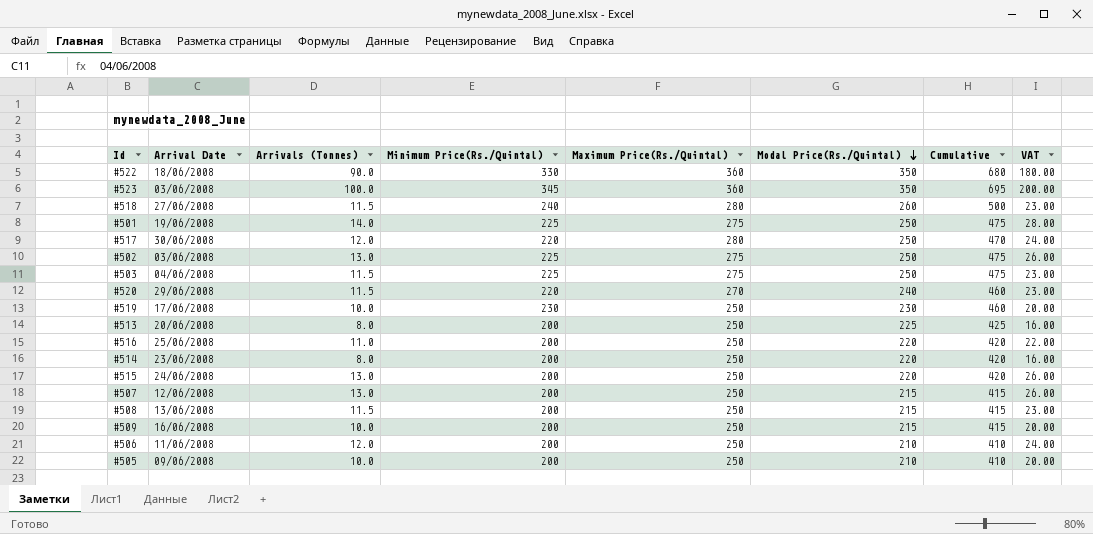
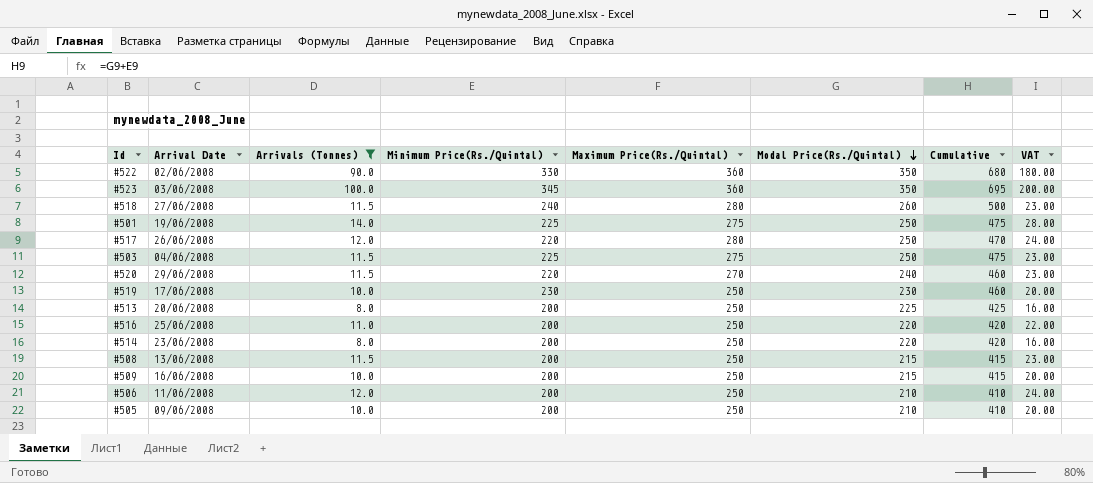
filter: none -> Arrivals (Tonnes) != 13.0
#522 | Arrival Date: 18/06/2008 -> 02/06/2008
#517 | Arrival Date: 30/06/2008 -> 26/06/2008

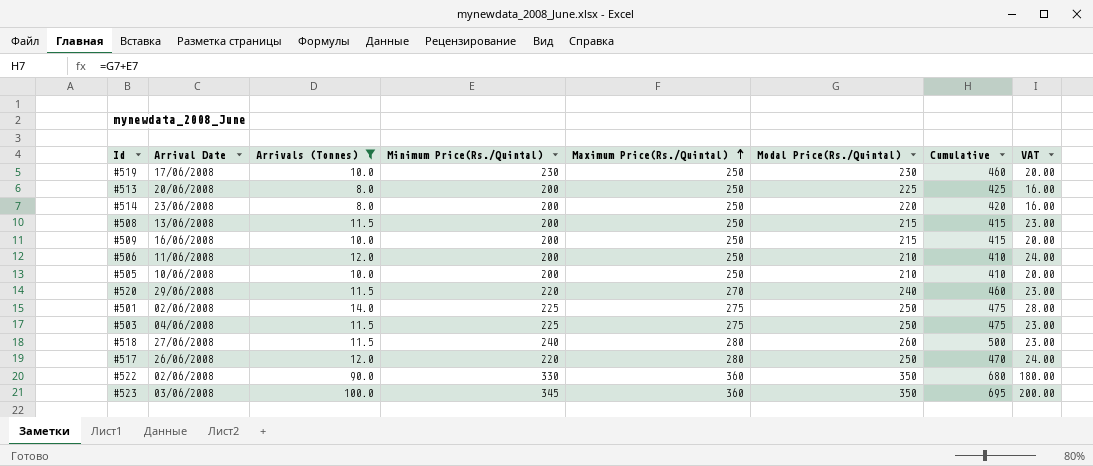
row order: Modal Price(Rs./Quintal) descending -> Maximum Price(Rs./Quintal) ascending
row #516: 25/06/2008 | 11.0 | 200 | 250 | 220 | 420 | 22.00 -> none
#505 | Arrival Date: 09/06/2008 -> 10/06/2008
#501 | Arrival Date: 19/06/2008 -> 02/06/2008

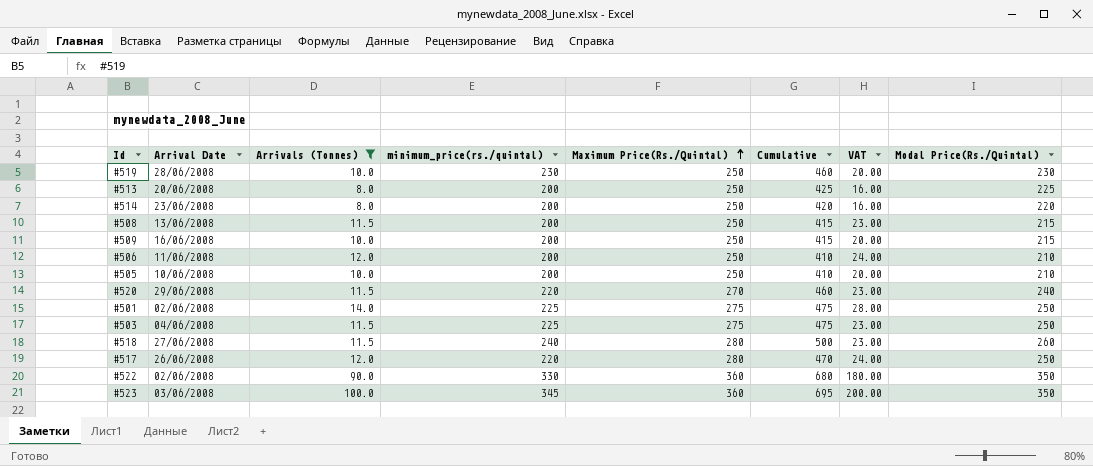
column name: Minimum Price(Rs./Quintal) -> minimum_price(rs./quintal)
column Modal Price(Rs./Quintal) | position: 6 -> 8
#519 | Arrival Date: 17/06/2008 -> 28/06/2008

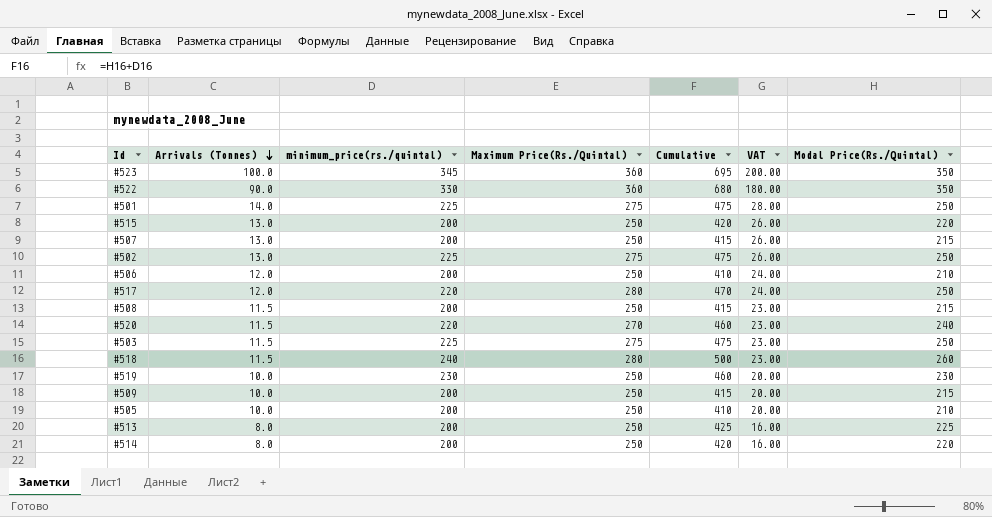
filter: Arrivals (Tonnes) != 13.0 -> none
row order: Maximum Price(Rs./Quintal) ascending -> Arrivals (Tonnes) descending
column Arrival Date | position: 2 -> none

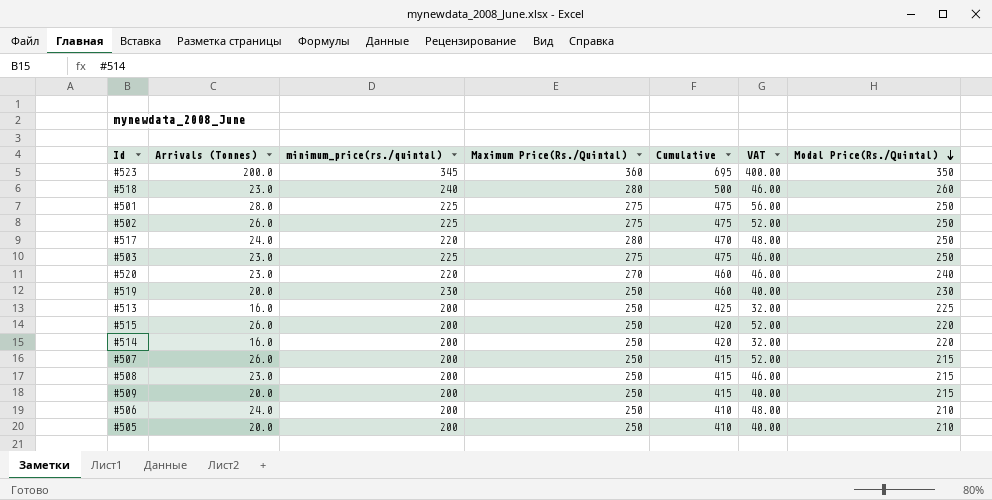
row order: Arrivals (Tonnes) descending -> Modal Price(Rs./Quintal) descending
row #522: 90.0 | 330 | 360 | 680 | 180.00 | 350 -> none
#523 | Arrivals (Tonnes): 100.0 -> 200.0
#523 | VAT: 200.00 -> 400.00
#518 | Arrivals (Tonnes): 11.5 -> 23.0
#518 | VAT: 23.00 -> 46.00
#501 | Arrivals (Tonnes): 14.0 -> 28.0
#501 | VAT: 28.00 -> 56.00
#502 | Arrivals (Tonnes): 13.0 -> 26.0
#502 | VAT: 26.00 -> 52.00
#517 | Arrivals (Tonnes): 12.0 -> 24.0
#517 | VAT: 24.00 -> 48.00
#503 | Arrivals (Tonnes): 11.5 -> 23.0
#503 | VAT: 23.00 -> 46.00
#520 | Arrivals (Tonnes): 11.5 -> 23.0
#520 | VAT: 23.00 -> 46.00
#519 | Arrivals (Tonnes): 10.0 -> 20.0
#519 | VAT: 20.00 -> 40.00
#513 | Arrivals (Tonnes): 8.0 -> 16.0
#513 | VAT: 16.00 -> 32.00
#515 | Arrivals (Tonnes): 13.0 -> 26.0
#515 | VAT: 26.00 -> 52.00
#514 | Arrivals (Tonnes): 8.0 -> 16.0
#514 | VAT: 16.00 -> 32.00
#507 | Arrivals (Tonnes): 13.0 -> 26.0
#507 | VAT: 26.00 -> 52.00
#508 | Arrivals (Tonnes): 11.5 -> 23.0
#508 | VAT: 23.00 -> 46.00
#509 | Arrivals (Tonnes): 10.0 -> 20.0
#509 | VAT: 20.00 -> 40.00
#506 | Arrivals (Tonnes): 12.0 -> 24.0
#506 | VAT: 24.00 -> 48.00
#505 | Arrivals (Tonnes): 10.0 -> 20.0
#505 | VAT: 20.00 -> 40.00

